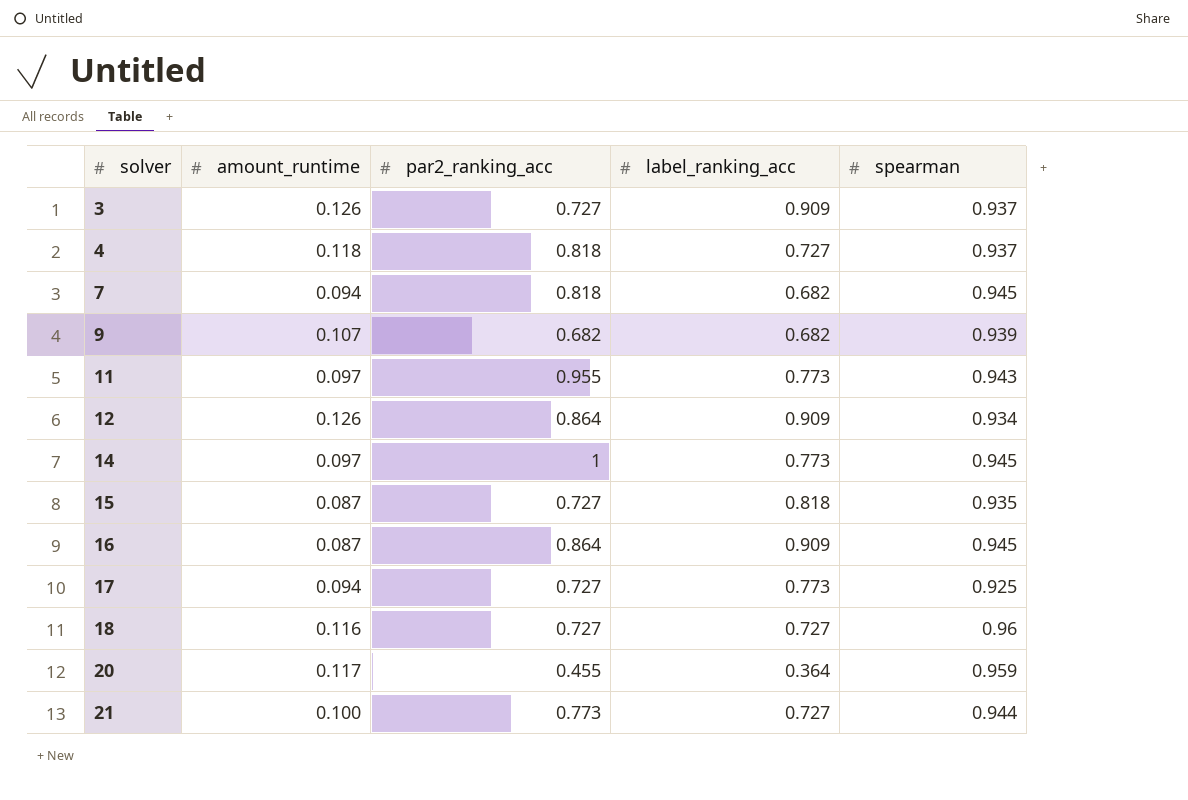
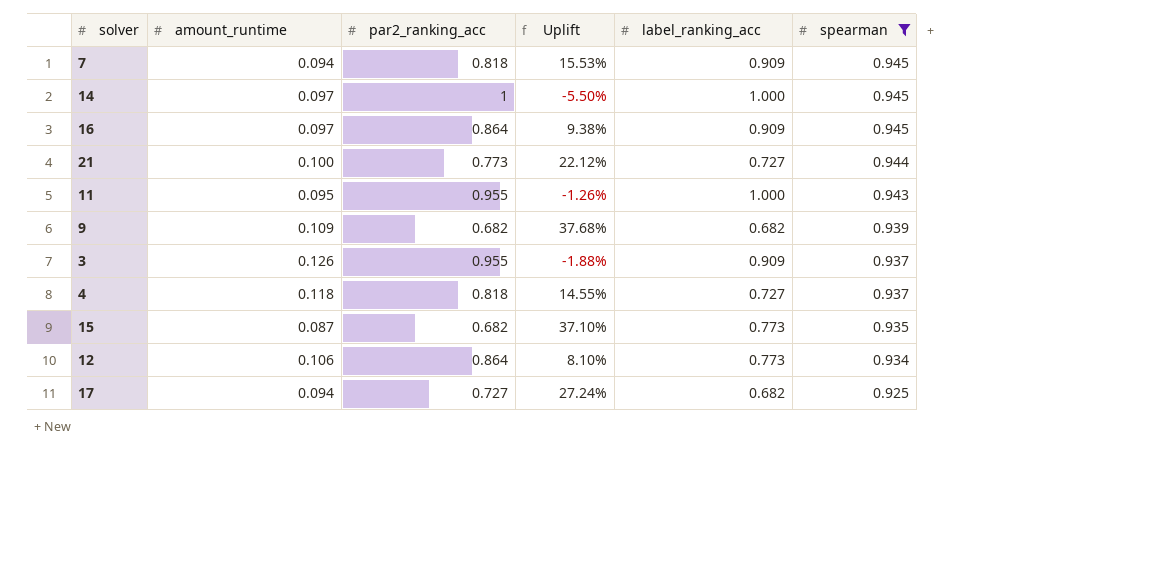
filter: none -> spearman <= 0.945
row order: solver ascending -> spearman descending
column Uplift | formula: none -> ([spearman] - [par2_ranking_acc]) / [par2_ranking_acc]
7 | label_ranking_acc: 0.682 -> 0.909
14 | label_ranking_acc: 0.773 -> 1.000
16 | amount_runtime: 0.087 -> 0.097
11 | amount_runtime: 0.097 -> 0.095
11 | label_ranking_acc: 0.773 -> 1.000
9 | amount_runtime: 0.107 -> 0.109
3 | par2_ranking_acc: 0.727 -> 0.955
15 | par2_ranking_acc: 0.727 -> 0.682
15 | label_ranking_acc: 0.818 -> 0.773
12 | amount_runtime: 0.126 -> 0.106
12 | label_ranking_acc: 0.909 -> 0.773
17 | label_ranking_acc: 0.773 -> 0.682

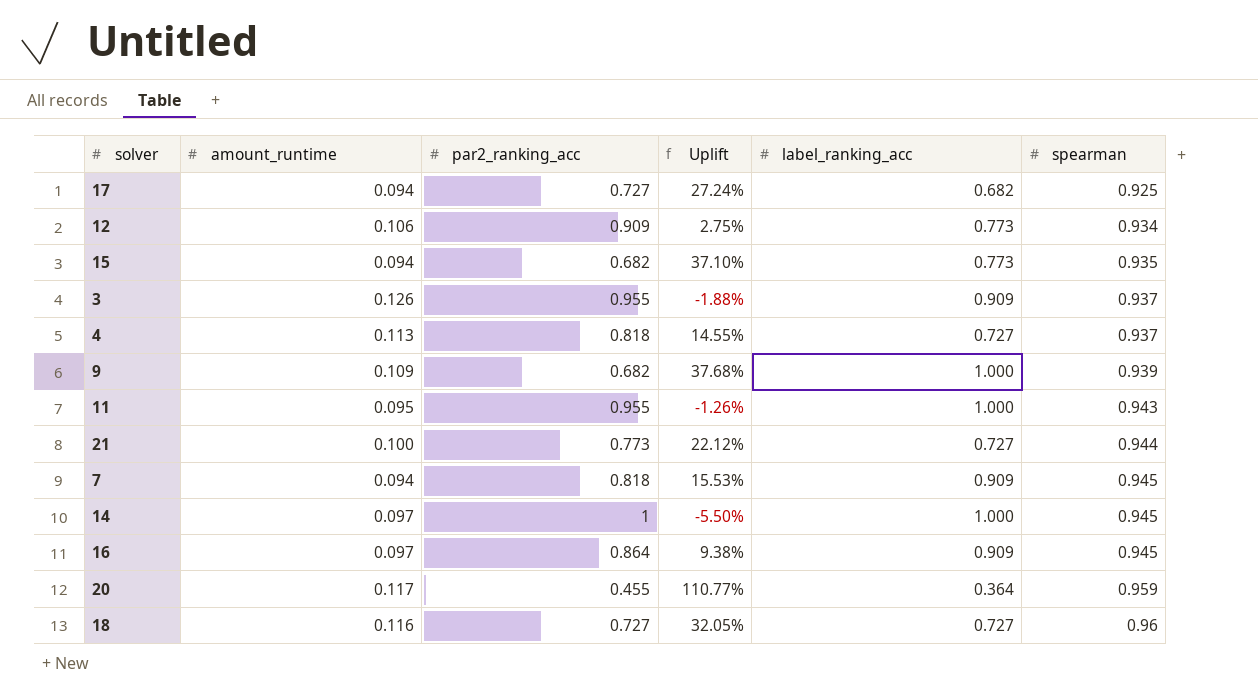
filter: spearman <= 0.945 -> none
row order: spearman descending -> spearman ascending
12 | par2_ranking_acc: 0.864 -> 0.909
12 | Uplift: 8.10% -> 2.75%
15 | amount_runtime: 0.087 -> 0.094
4 | amount_runtime: 0.118 -> 0.113
9 | label_ranking_acc: 0.682 -> 1.000

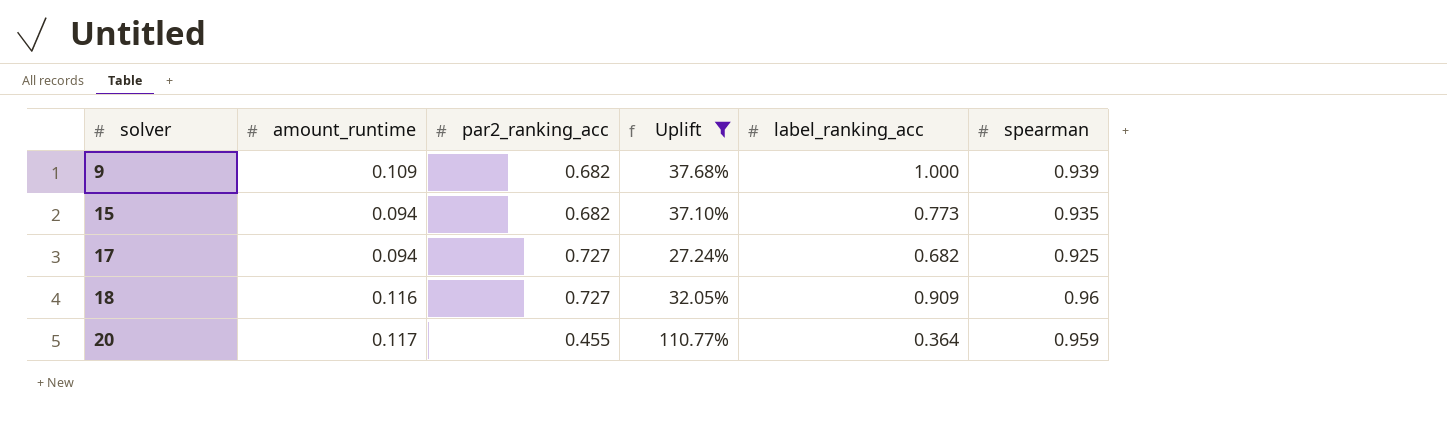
filter: none -> Uplift >= 27.24%
row order: spearman ascending -> solver ascending
18 | label_ranking_acc: 0.727 -> 0.909

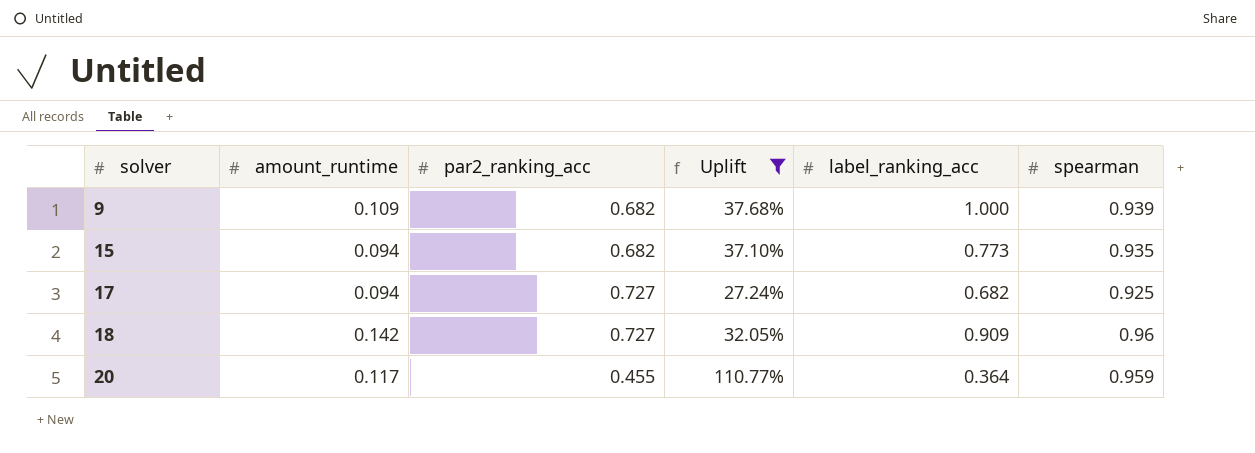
18 | amount_runtime: 0.116 -> 0.142

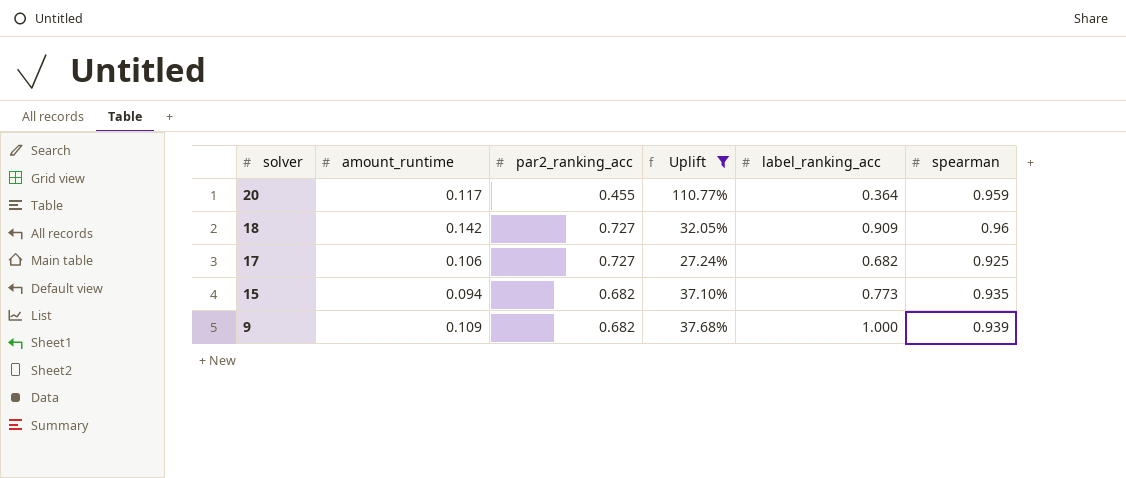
row order: solver ascending -> solver descending
17 | amount_runtime: 0.094 -> 0.106

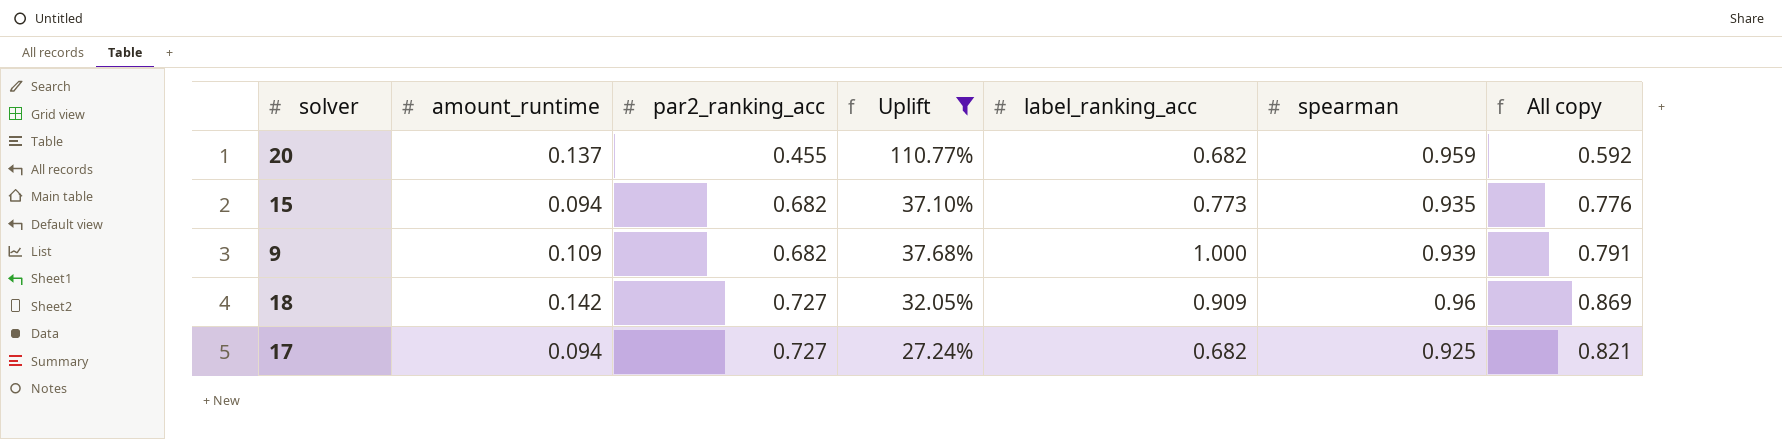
row order: solver descending -> par2_ranking_acc ascending
column All copy | formula: none -> [amount_runtime] + [par2_ranking_acc]
20 | amount_runtime: 0.117 -> 0.137
20 | label_ranking_acc: 0.364 -> 0.682
17 | amount_runtime: 0.106 -> 0.094

